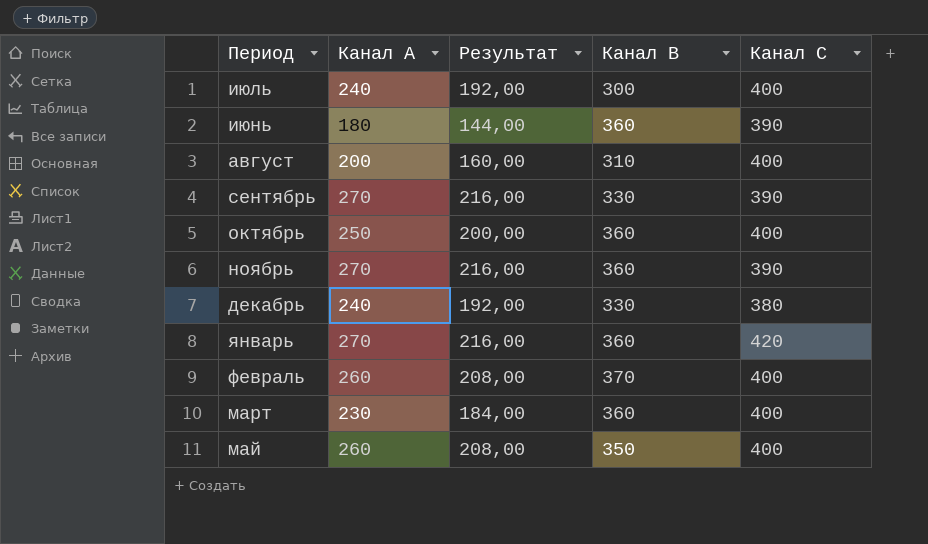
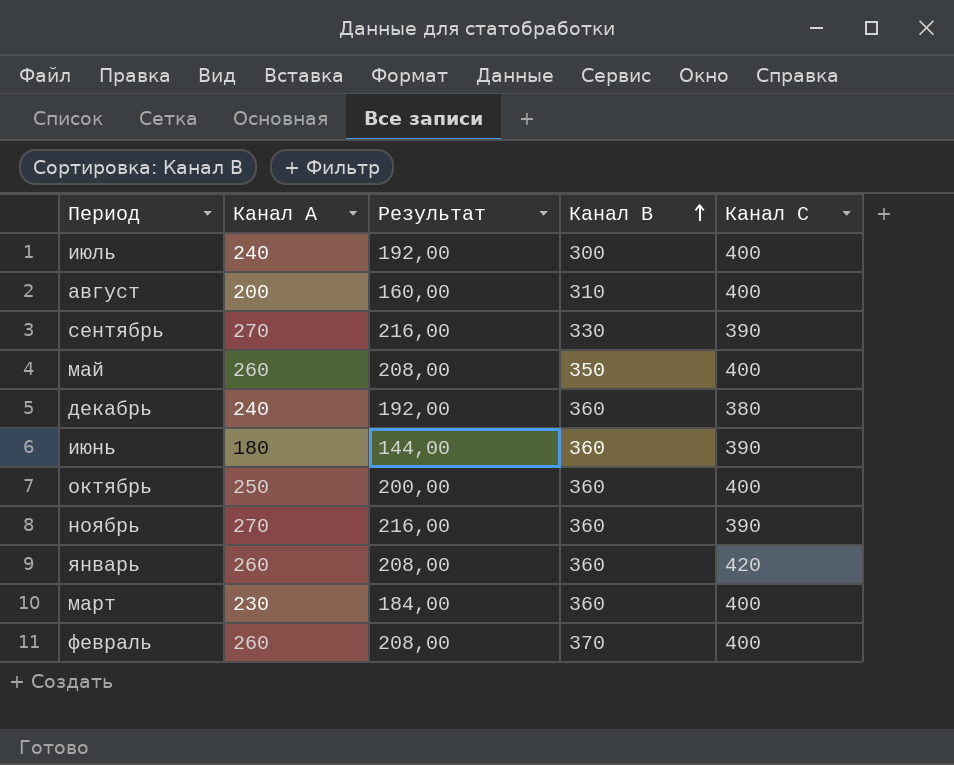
row order: none -> Канал B ascending
декабрь | Канал B: 330 -> 360
январь | Канал A: 270 -> 260
январь | Результат: 216,00 -> 208,00

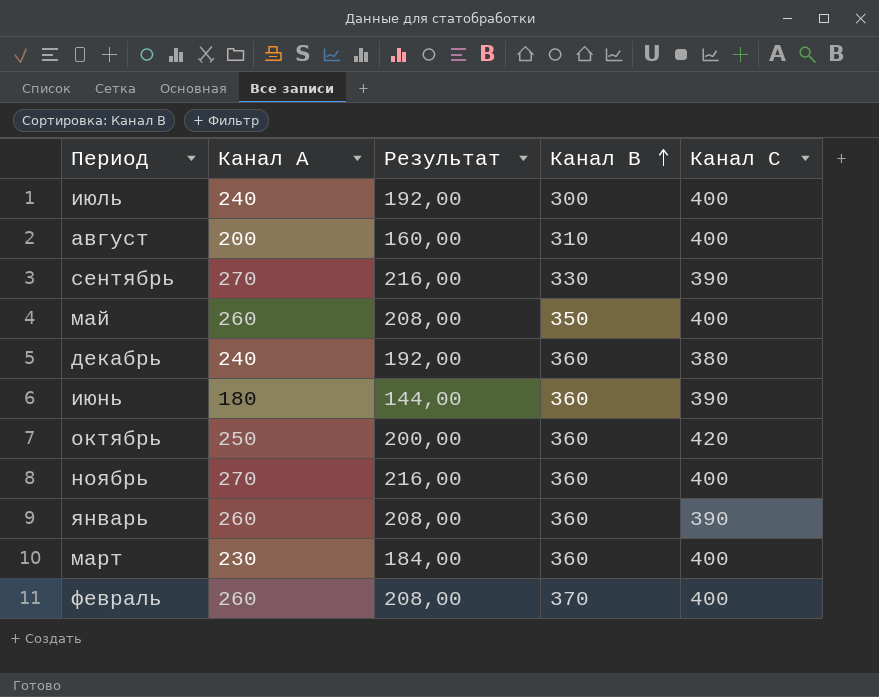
октябрь | Канал C: 400 -> 420
ноябрь | Канал C: 390 -> 400
январь | Канал C: 420 -> 390

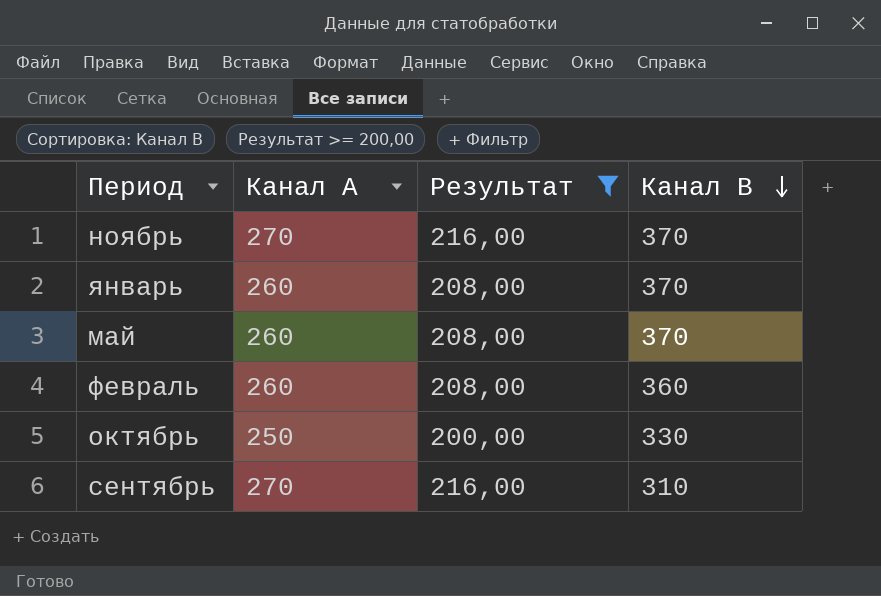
filter: none -> Результат >= 200,00
row order: Канал B ascending -> Канал B descending
column Канал C | position: 5 -> none
ноябрь | Канал B: 360 -> 370
январь | Канал B: 360 -> 370
май | Канал B: 350 -> 370
февраль | Канал B: 370 -> 360
октябрь | Канал B: 360 -> 330
сентябрь | Канал B: 330 -> 310

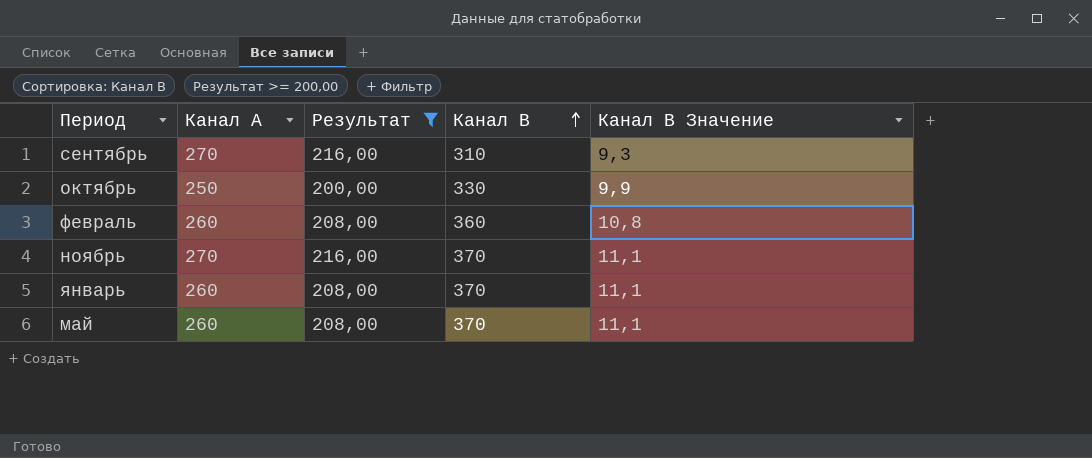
row order: Канал B descending -> Канал B ascending
column Канал B Значение | formula: none -> [Канал B] * 0,03

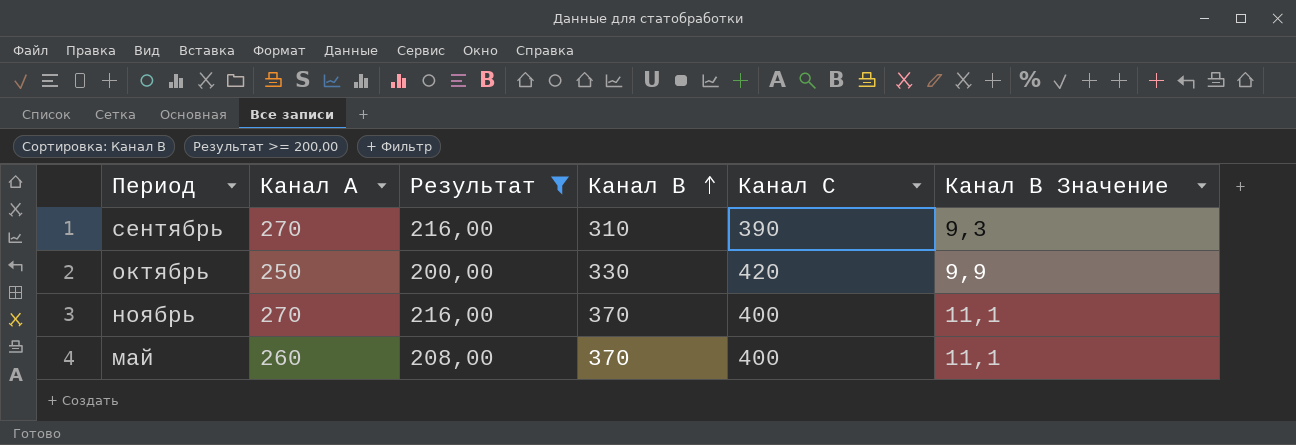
column Канал C | position: none -> 5
row февраль: 260 | 208,00 | 360 | 10,8 -> none
row январь: 260 | 208,00 | 370 | 11,1 -> none

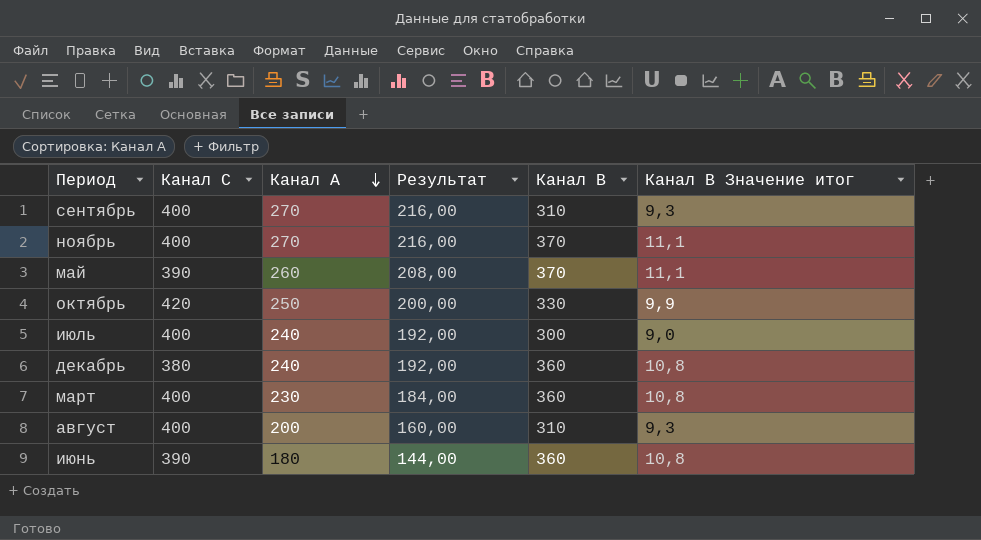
filter: Результат >= 200,00 -> none
row order: Канал B ascending -> Канал A descending
column Канал C | position: 5 -> 2
column name: Канал B Значение -> Канал B Значение итог
сентябрь | Канал C: 390 -> 400
май | Канал C: 400 -> 390

